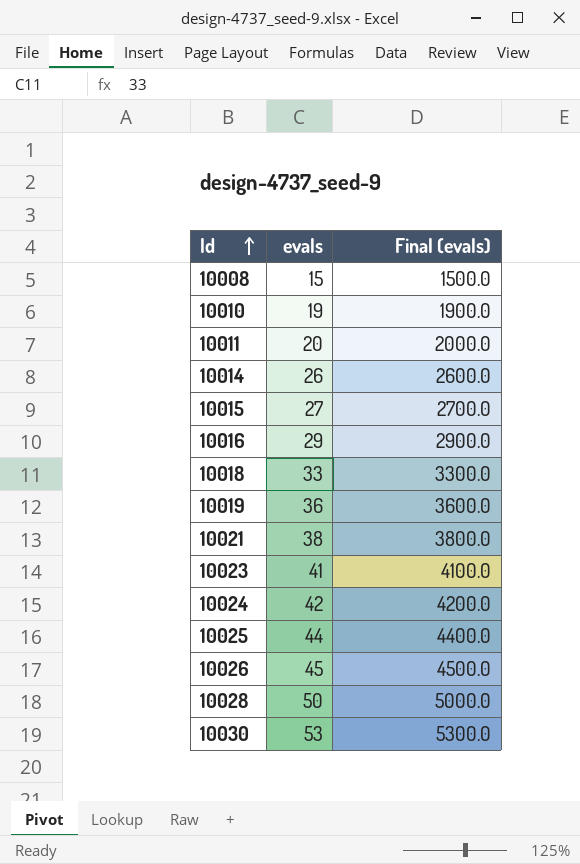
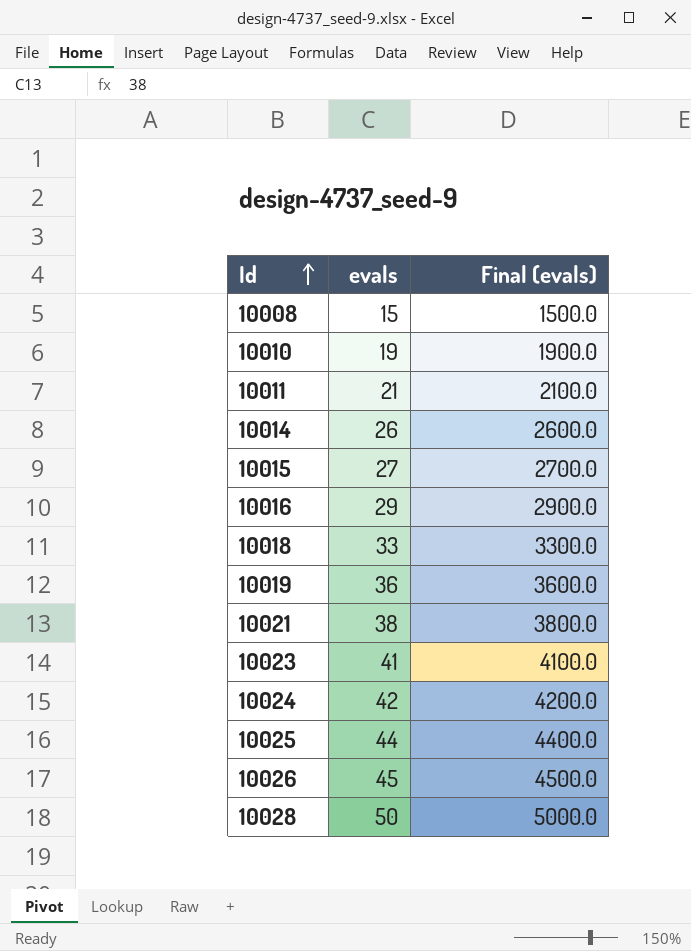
row 10030: 53 | 5300.0 -> none
10011 | evals: 20 -> 21
10011 | Final (evals): 2000.0 -> 2100.0

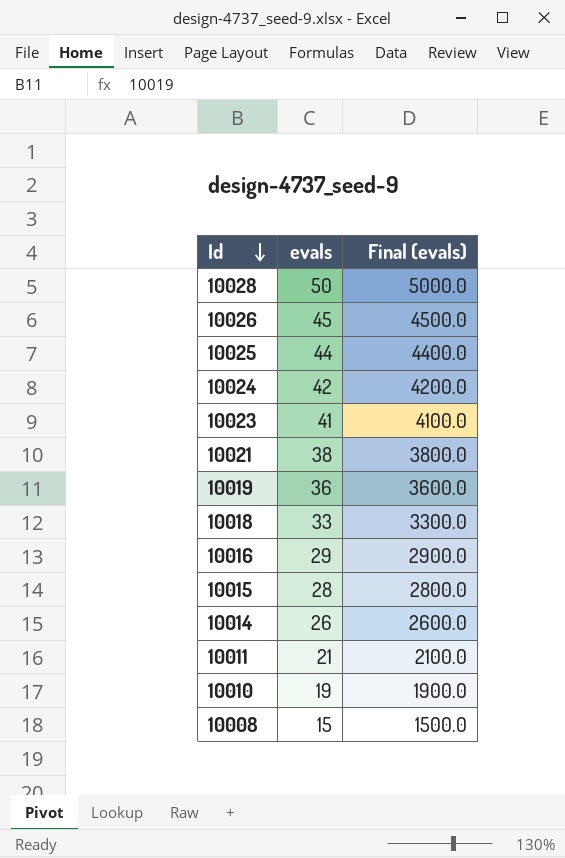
row order: Id ascending -> Id descending
10015 | evals: 27 -> 28
10015 | Final (evals): 2700.0 -> 2800.0

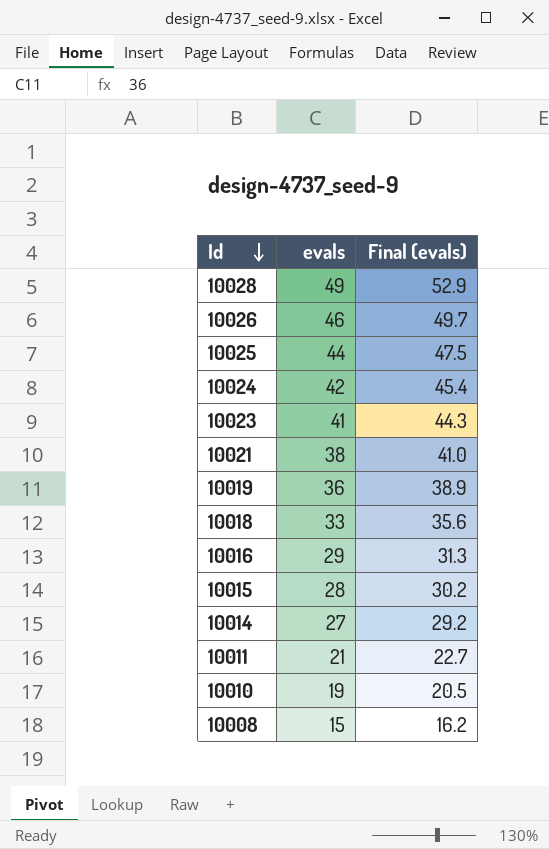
column Final (evals) | formula: [evals] * 100 -> [evals] * 1.08
10028 | evals: 50 -> 49
10026 | evals: 45 -> 46
10014 | evals: 26 -> 27

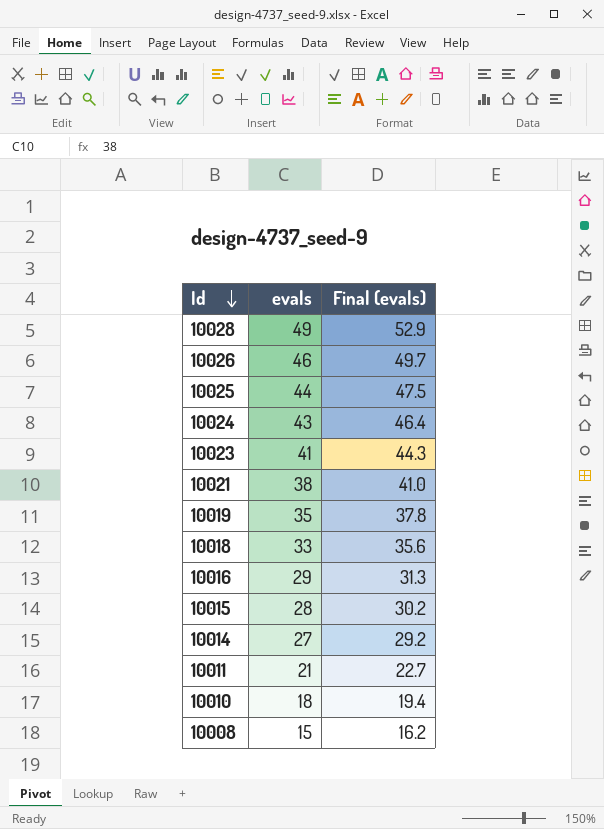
10024 | evals: 42 -> 43
10024 | Final (evals): 45.4 -> 46.4
10019 | evals: 36 -> 35
10019 | Final (evals): 38.9 -> 37.8
10010 | evals: 19 -> 18
10010 | Final (evals): 20.5 -> 19.4

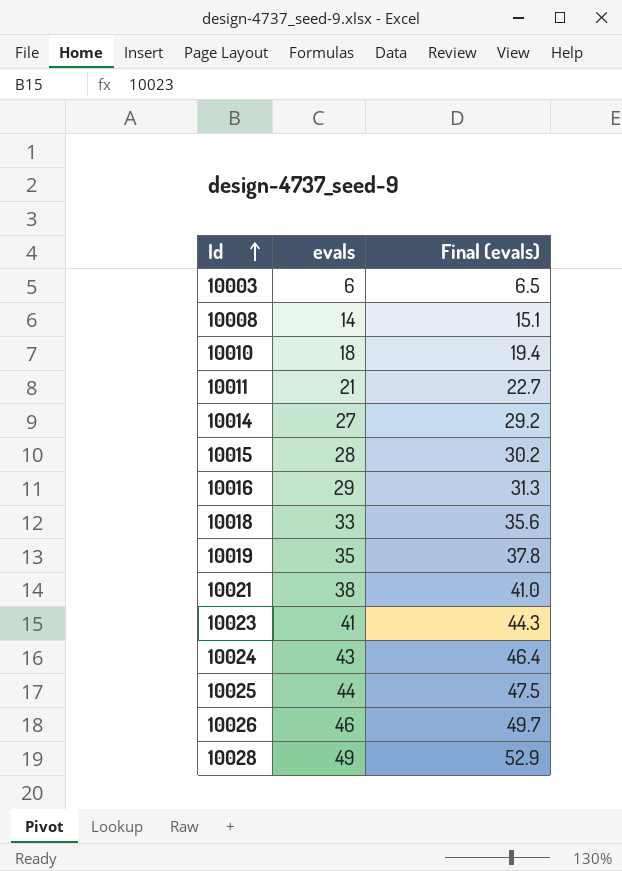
row order: Id descending -> Id ascending
row 10003: none -> 6 | 6.5
10008 | evals: 15 -> 14
10008 | Final (evals): 16.2 -> 15.1

